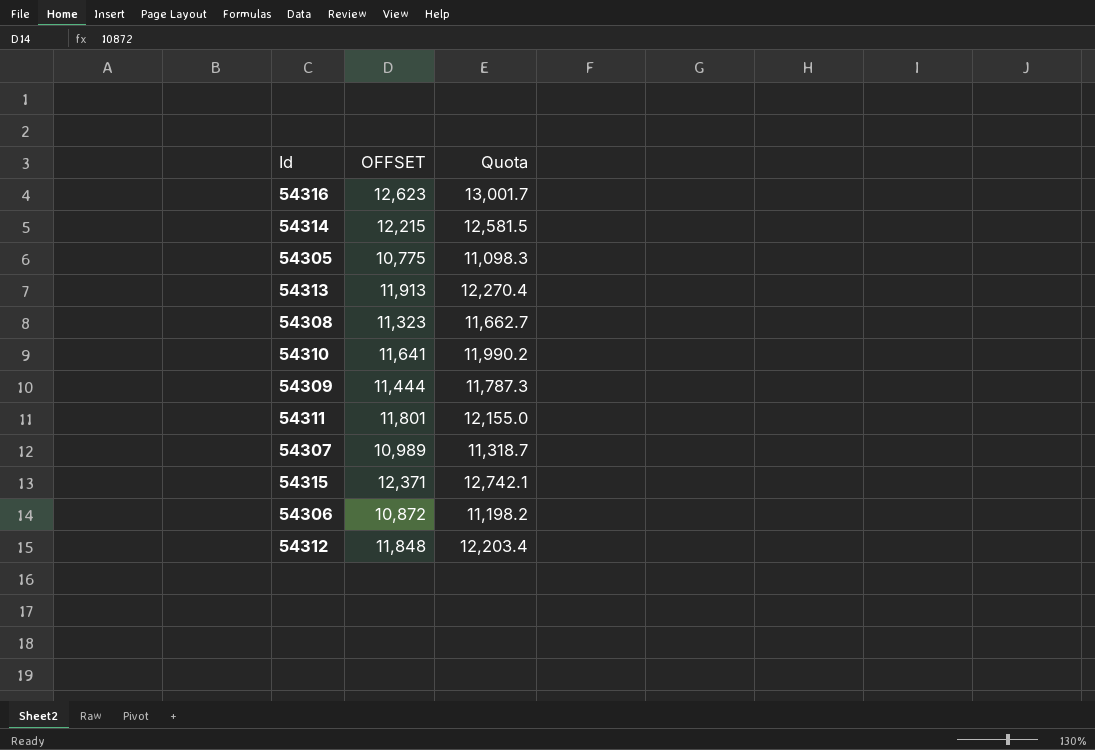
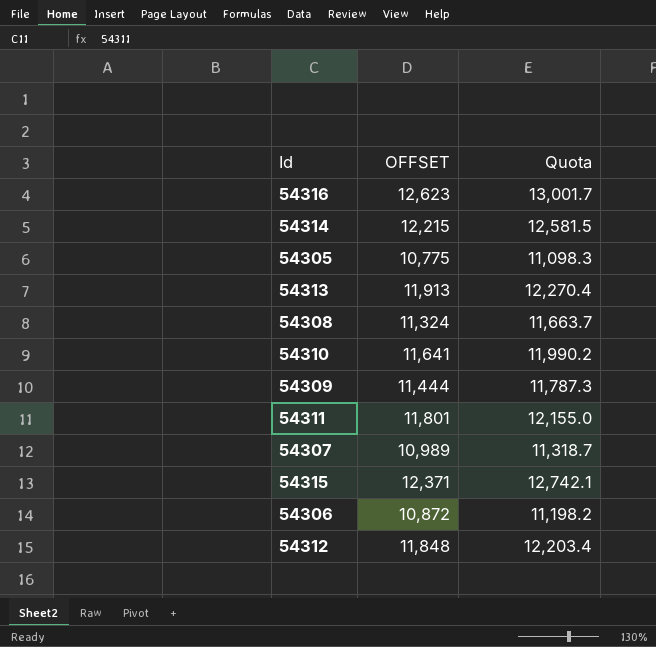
54308 | OFFSET: 11,323 -> 11,324
54308 | Quota: 11,662.7 -> 11,663.7

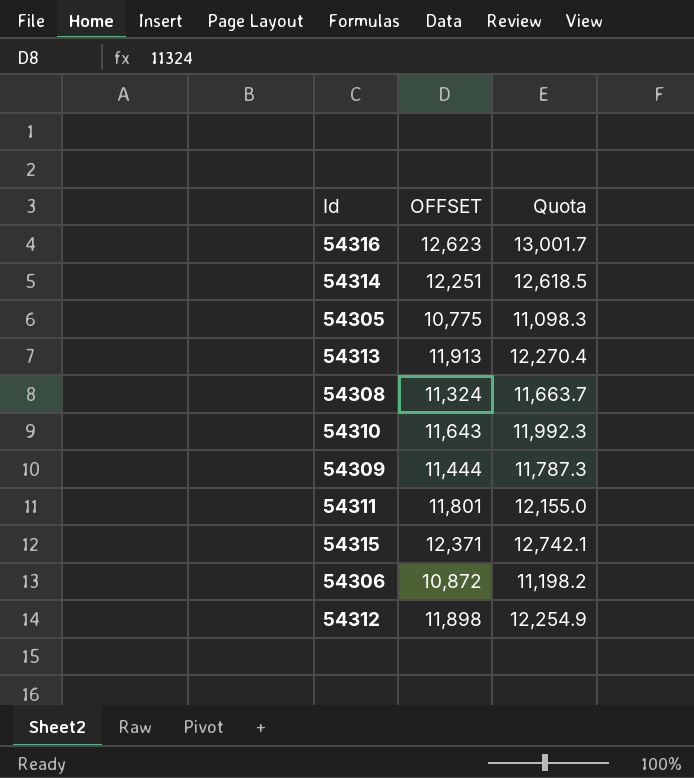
row 54307: 10,989 | 11,318.7 -> none
54314 | OFFSET: 12,215 -> 12,251
54314 | Quota: 12,581.5 -> 12,618.5
54310 | OFFSET: 11,641 -> 11,643
54310 | Quota: 11,990.2 -> 11,992.3
54312 | OFFSET: 11,848 -> 11,898
54312 | Quota: 12,203.4 -> 12,254.9

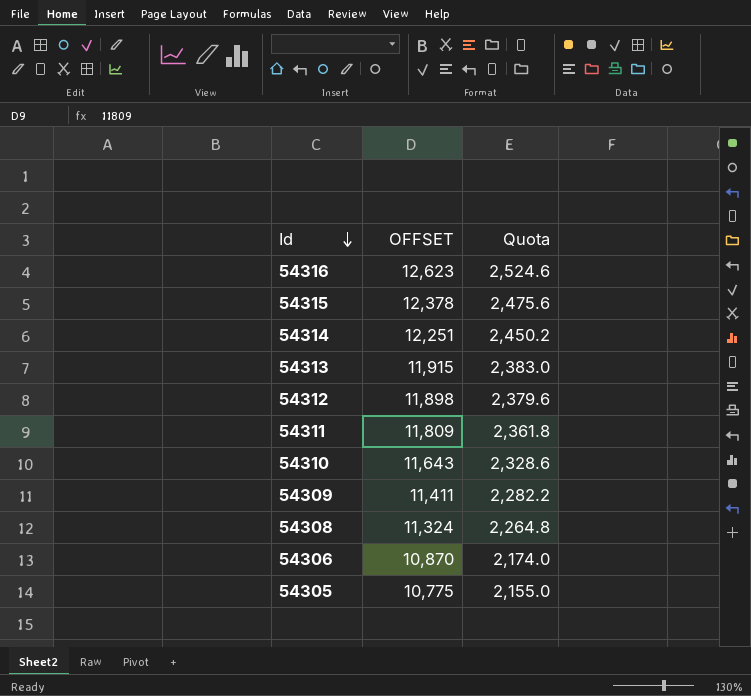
row order: none -> Id descending
column Quota | formula: [OFFSET] * 1.03 -> [OFFSET] * 0.2
54315 | OFFSET: 12,371 -> 12,378
54313 | OFFSET: 11,913 -> 11,915
54311 | OFFSET: 11,801 -> 11,809
54309 | OFFSET: 11,444 -> 11,411
54306 | OFFSET: 10,872 -> 10,870

